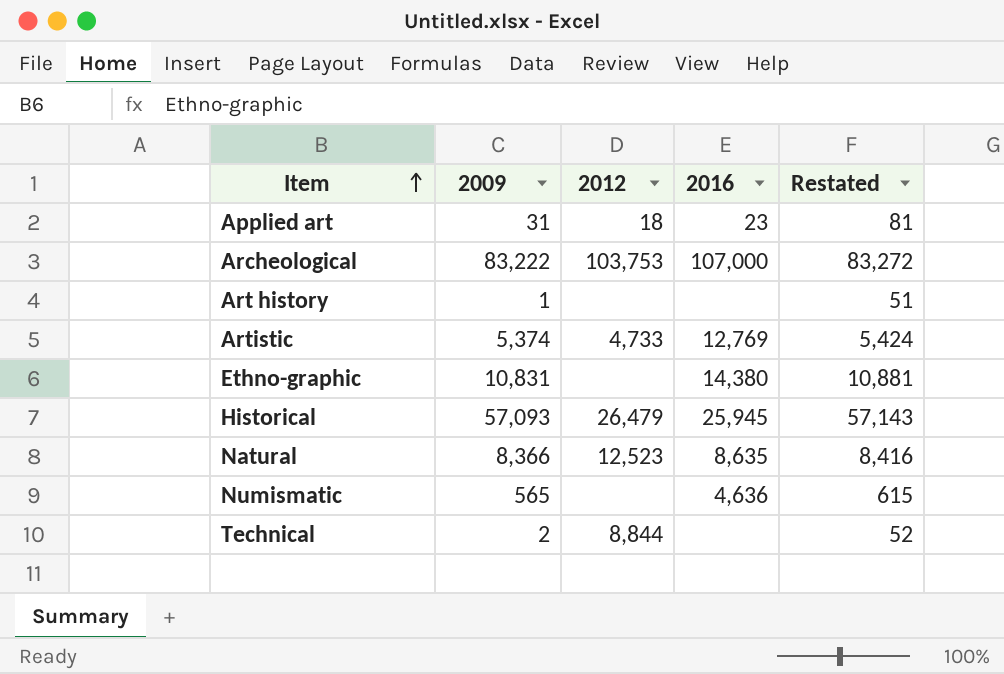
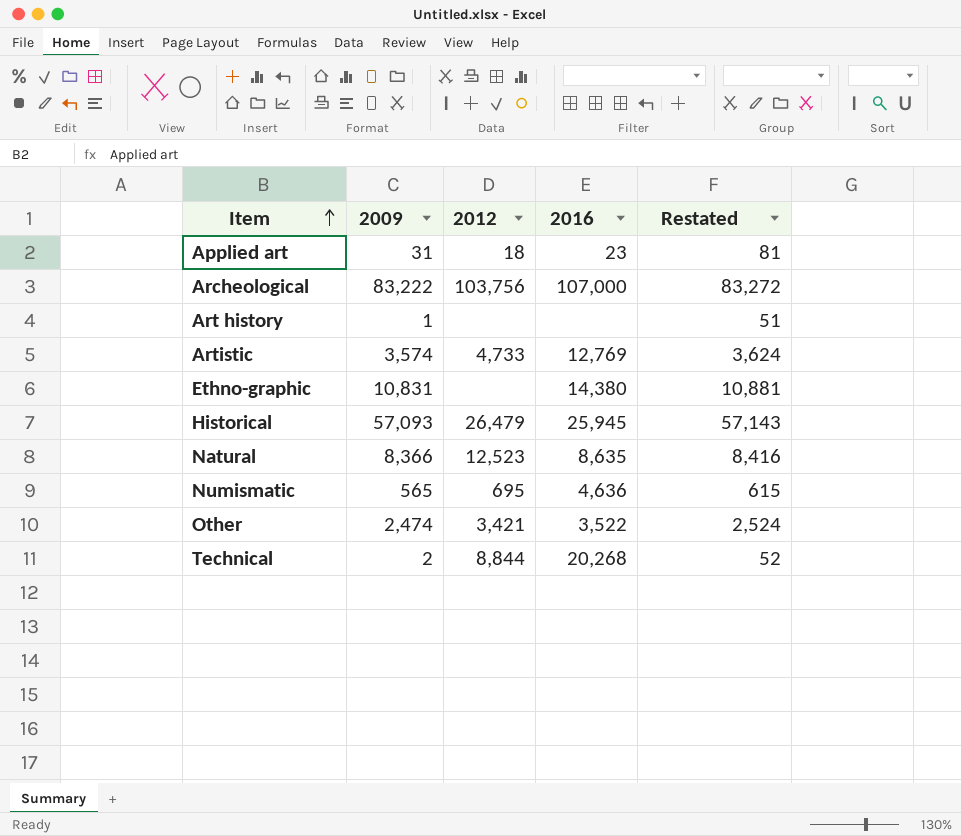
Archeological | 2012: 103,753 -> 103,756
Artistic | 2009: 5,374 -> 3,574
Artistic | Restated: 5,424 -> 3,624
Numismatic | 2012: none -> 695
row Other: none -> 2,474 | 3,421 | 3,522 | 2,524
Technical | 2016: none -> 20,268

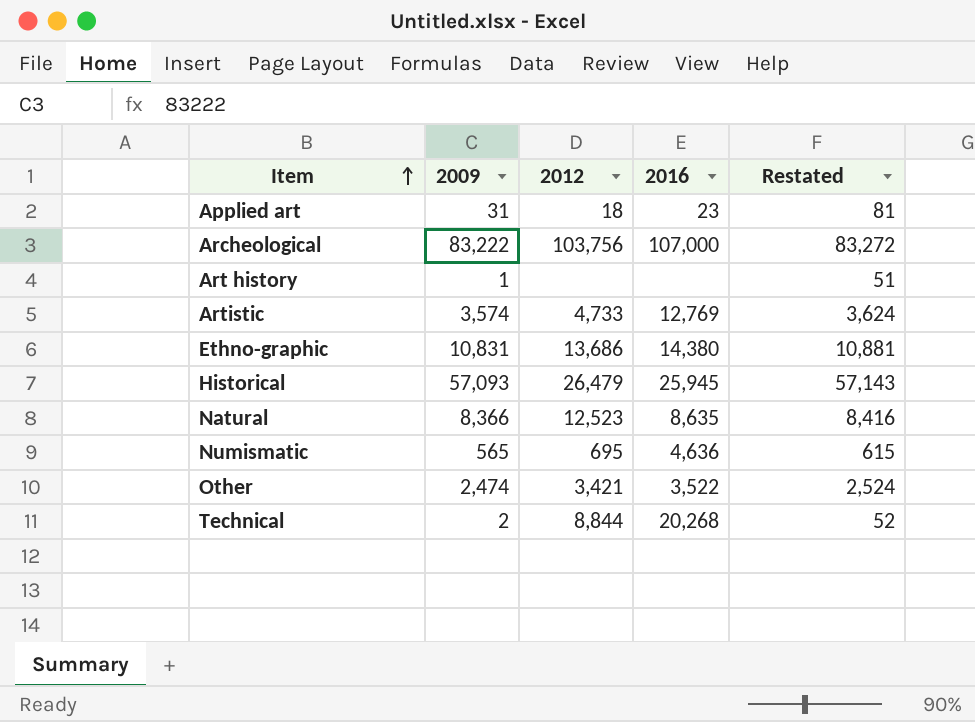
Ethno-graphic | 2012: none -> 13,686

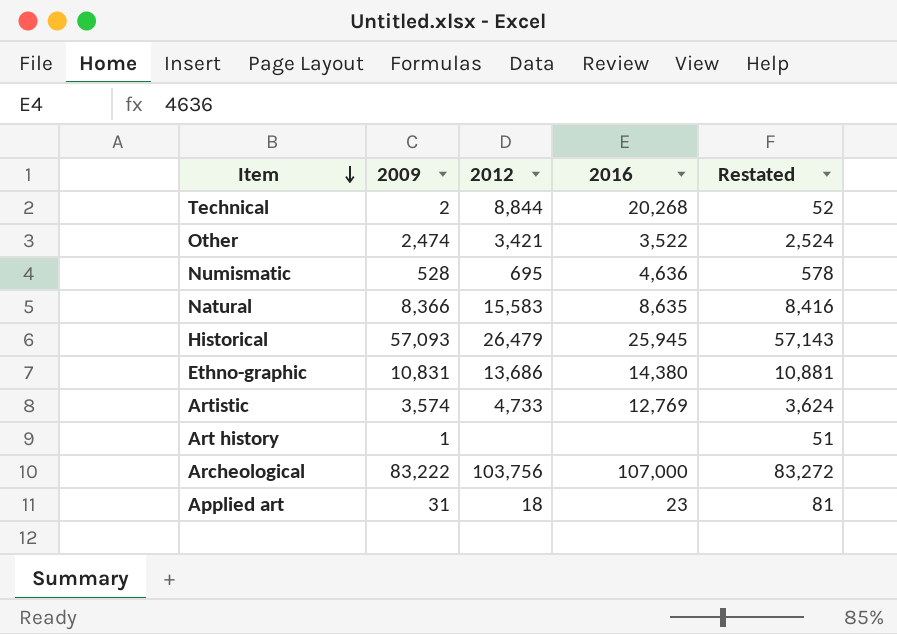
row order: Item ascending -> Item descending
Numismatic | 2009: 565 -> 528
Numismatic | Restated: 615 -> 578
Natural | 2012: 12,523 -> 15,583

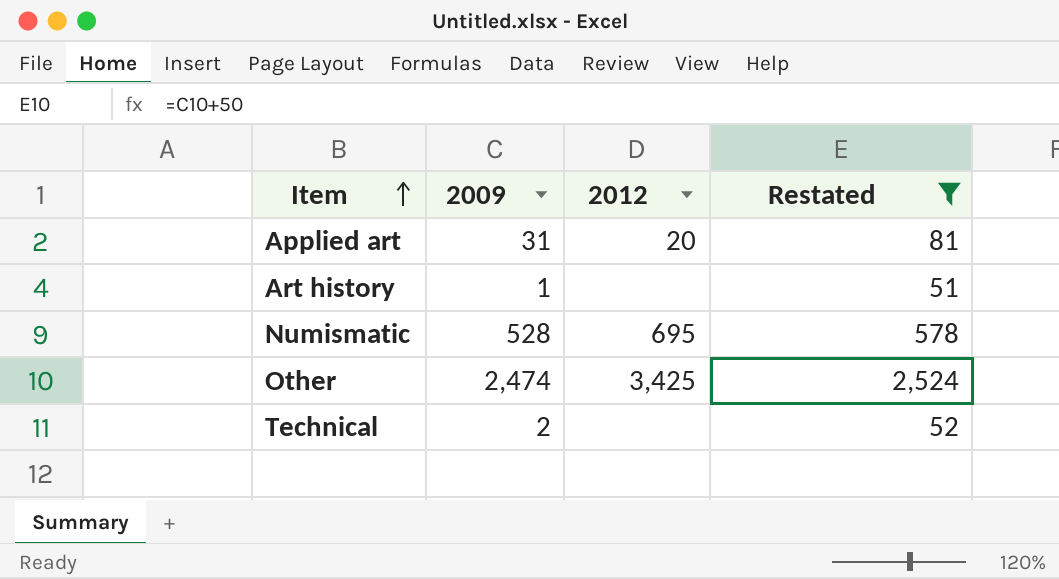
filter: none -> Restated <= 2,524
row order: Item descending -> Item ascending
column 2016 | position: 4 -> none
Applied art | 2012: 18 -> 20
Other | 2012: 3,421 -> 3,425
Technical | 2012: 8,844 -> none

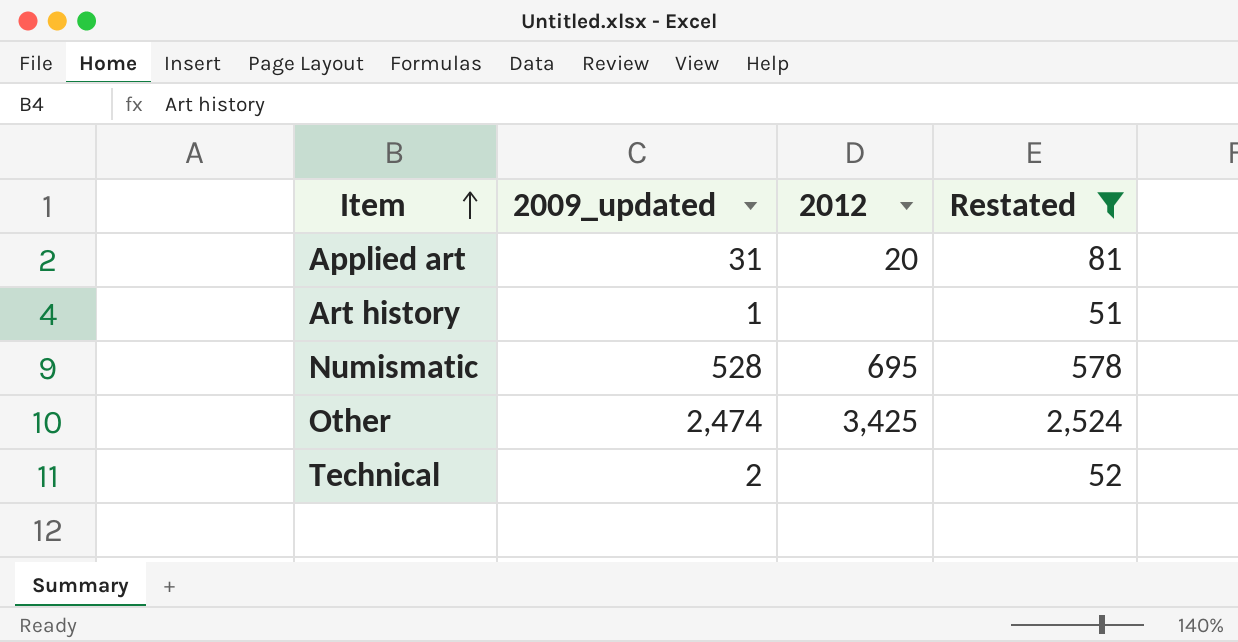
column name: 2009 -> 2009_updated

